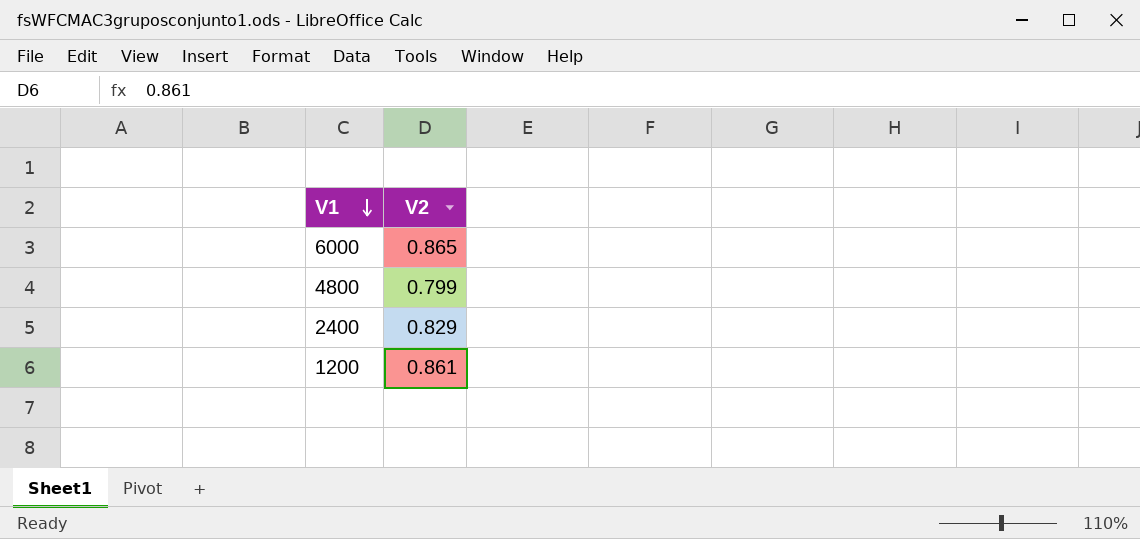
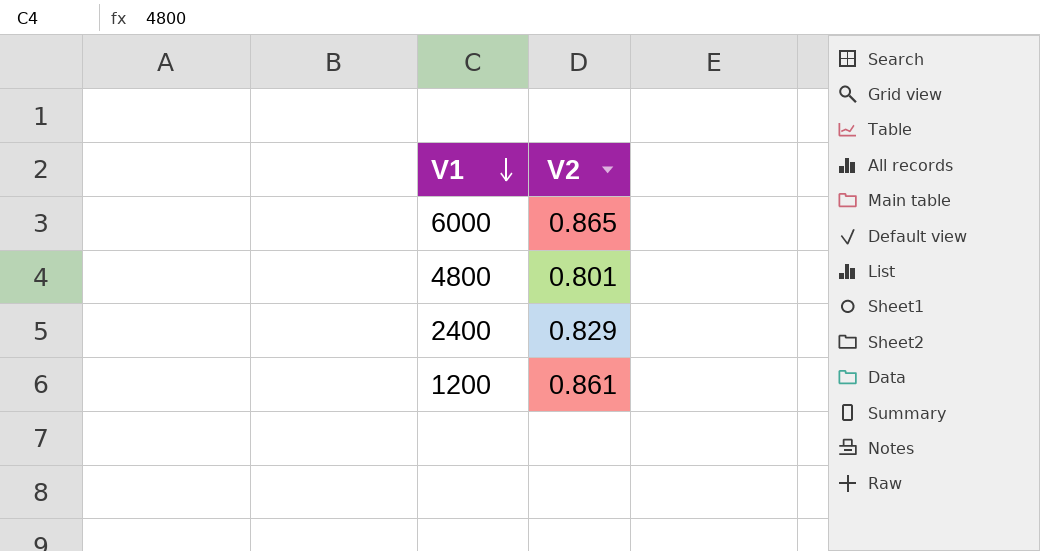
4800 | V2: 0.799 -> 0.801

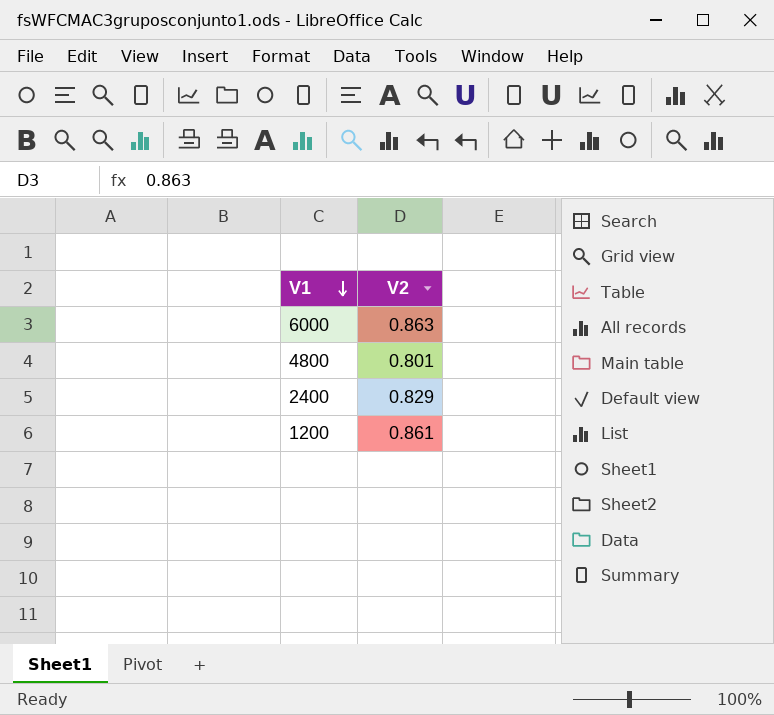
6000 | V2: 0.865 -> 0.863

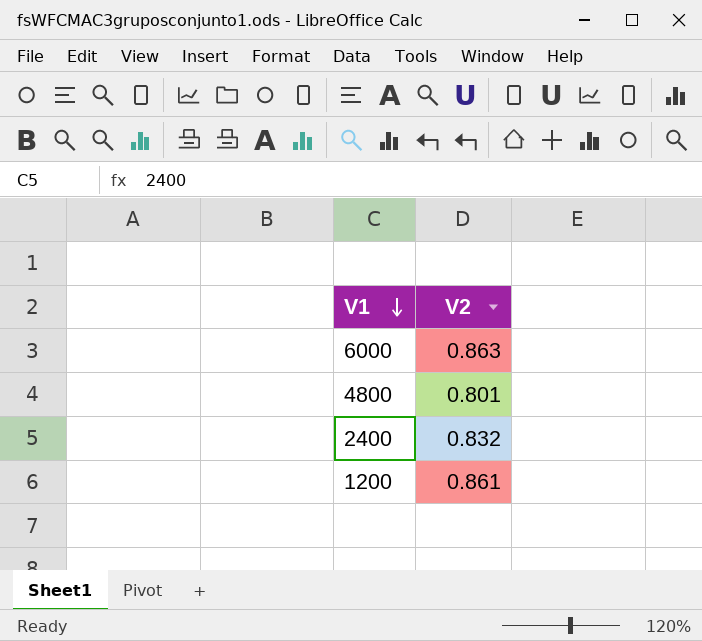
2400 | V2: 0.829 -> 0.832

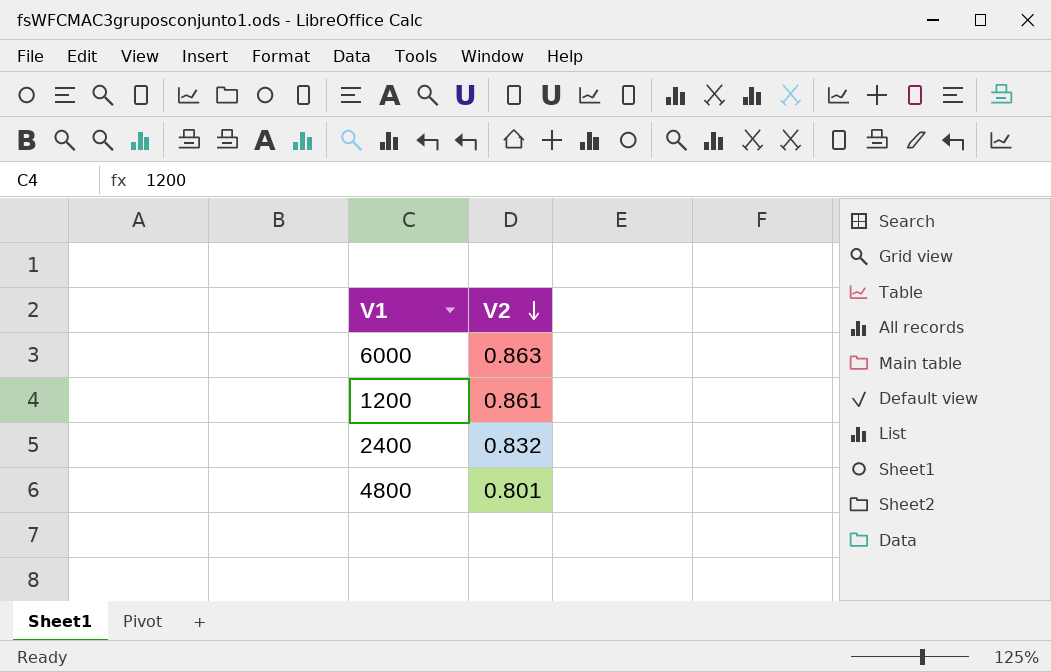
row order: V1 descending -> V2 descending

